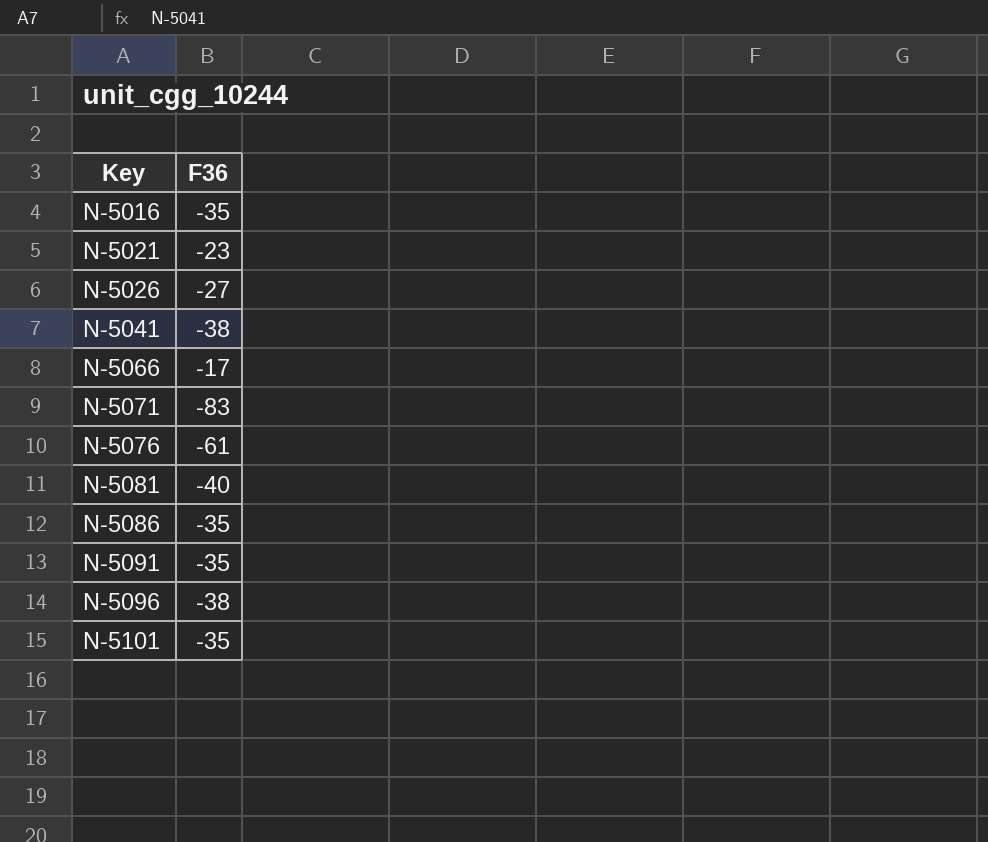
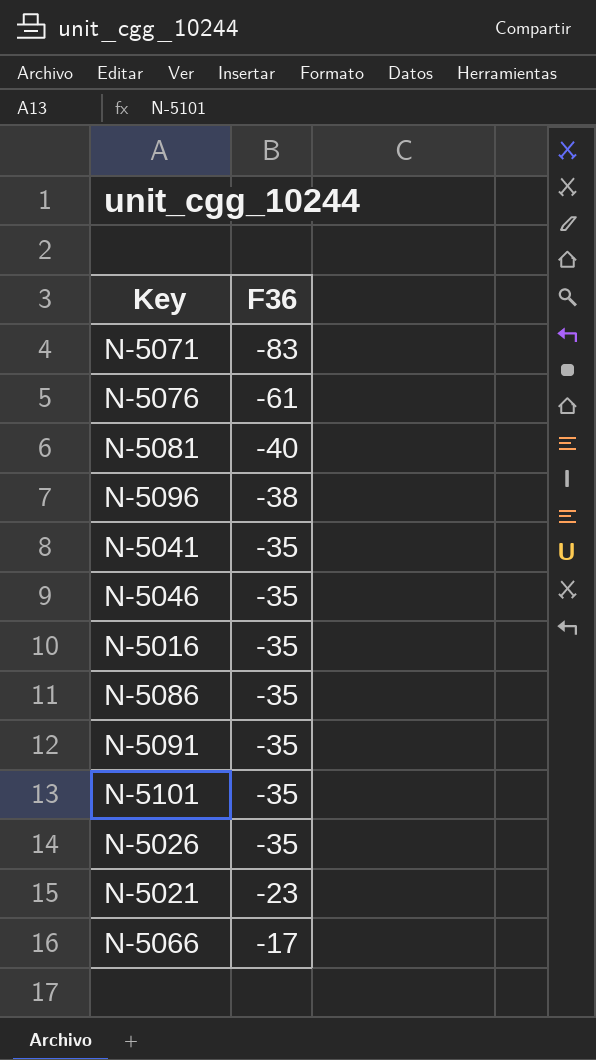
row order: Key ascending -> F36 ascending
N-5041 | F36: -38 -> -35
row N-5046: none -> -35
N-5026 | F36: -27 -> -35

